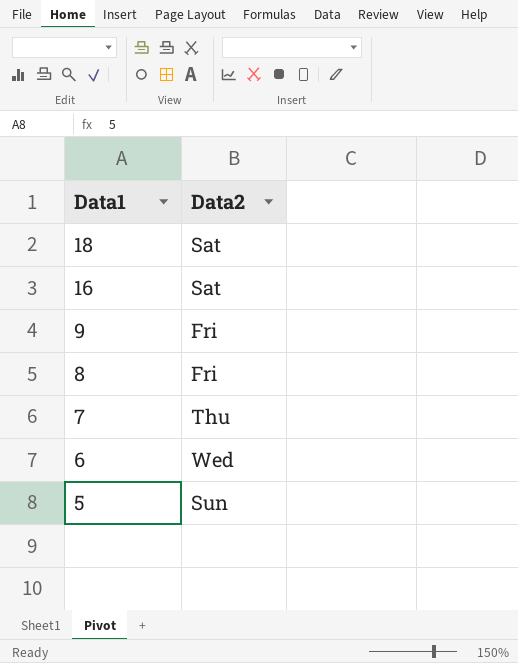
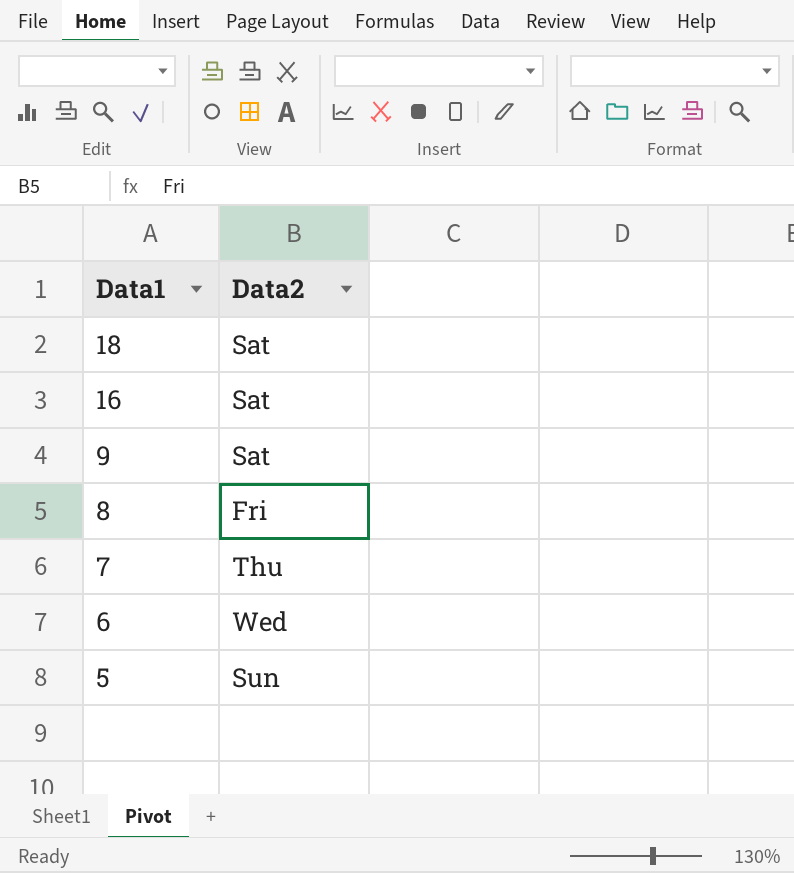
9 | Data2: Fri -> Sat

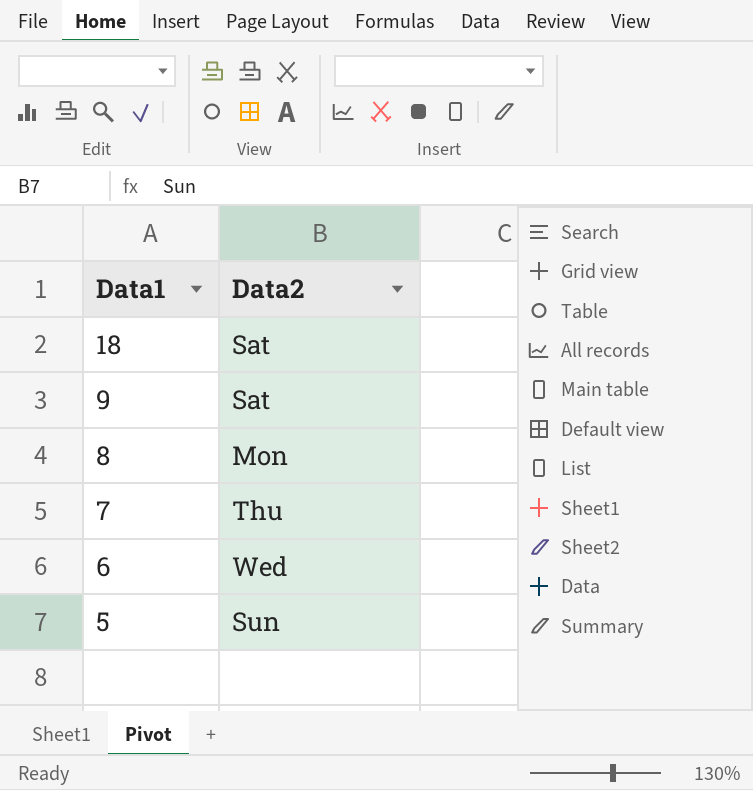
row 16: Sat -> none
8 | Data2: Fri -> Mon

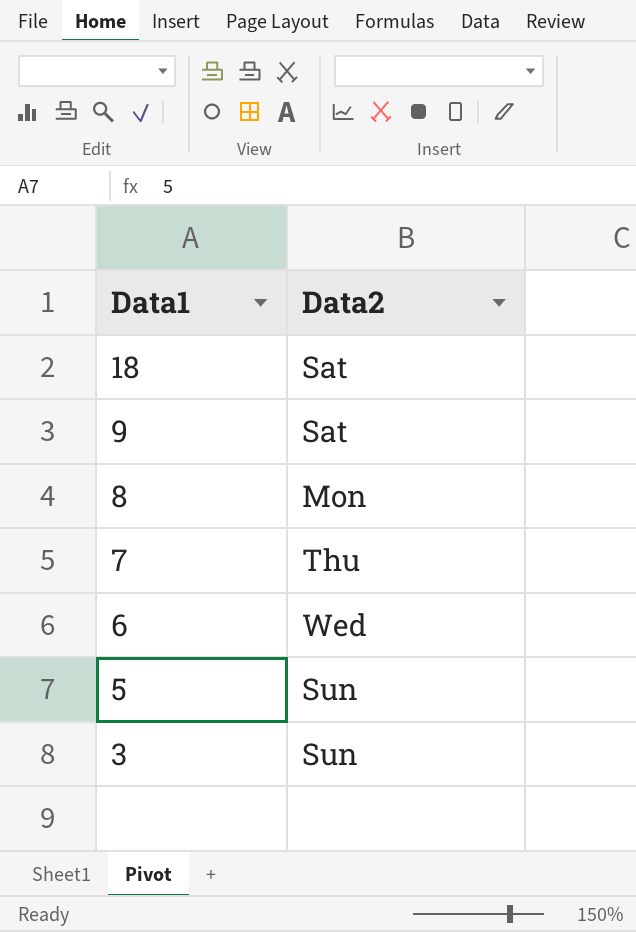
row 3: none -> Sun

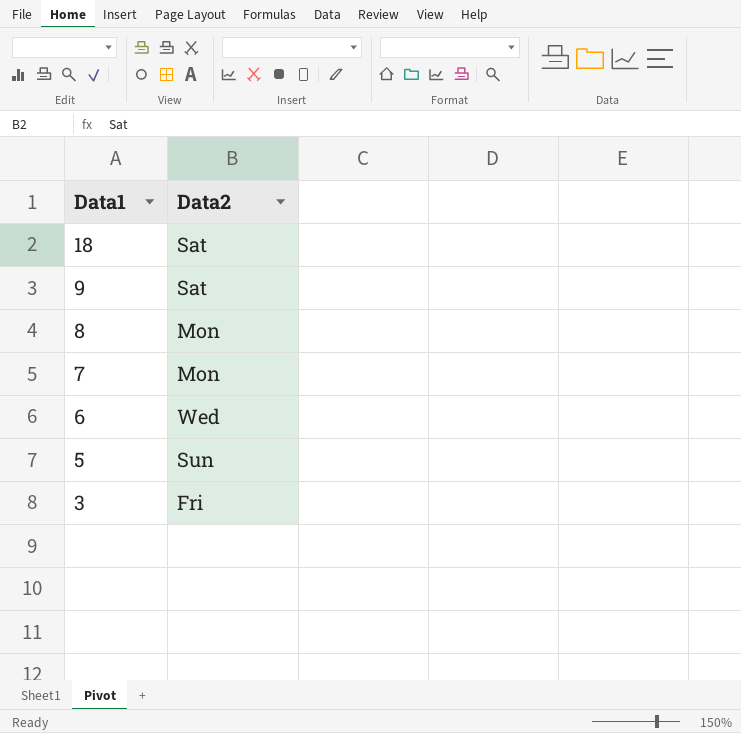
7 | Data2: Thu -> Mon
3 | Data2: Sun -> Fri

